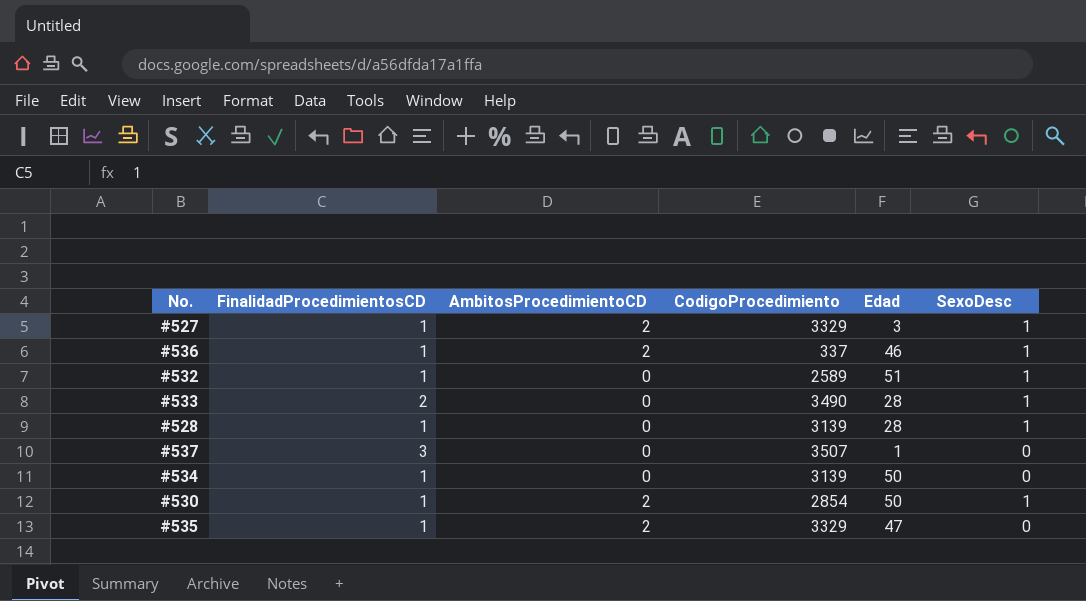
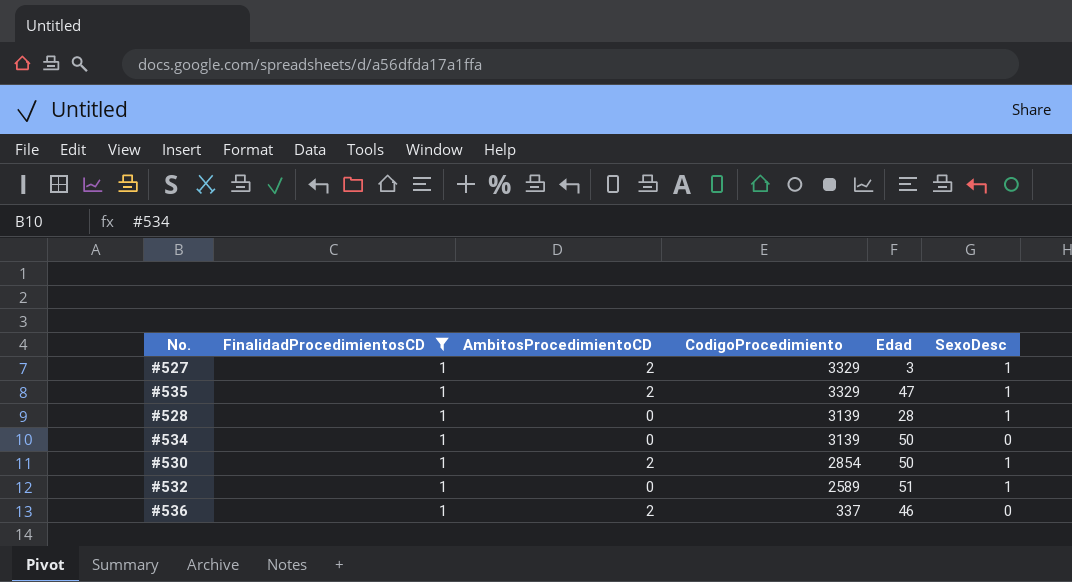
filter: none -> FinalidadProcedimientosCD = 1
row order: none -> CodigoProcedimiento descending
#535 | SexoDesc: 0 -> 1
#536 | SexoDesc: 1 -> 0

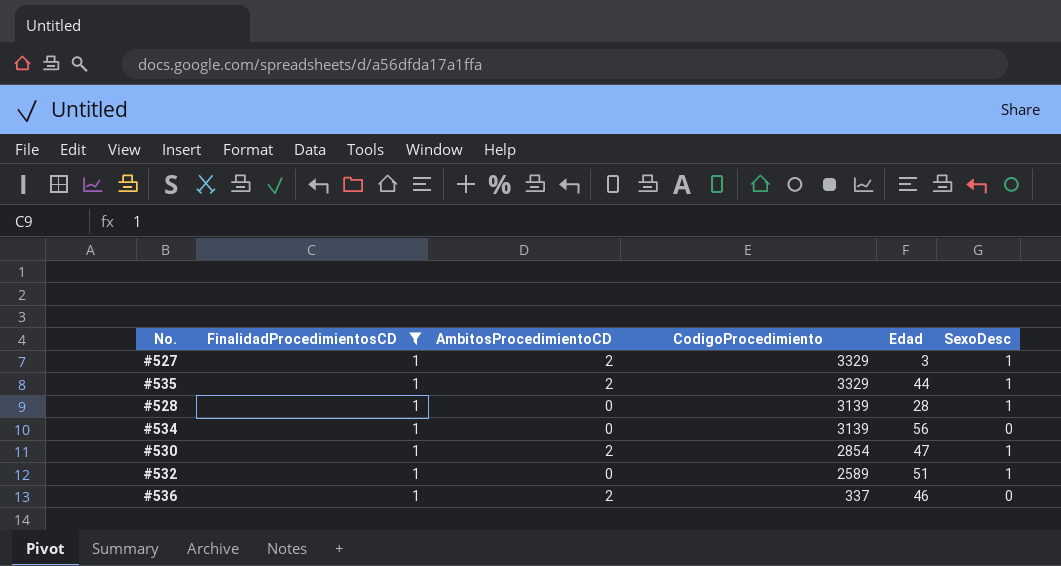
#535 | Edad: 47 -> 44
#534 | Edad: 50 -> 56
#530 | Edad: 50 -> 47

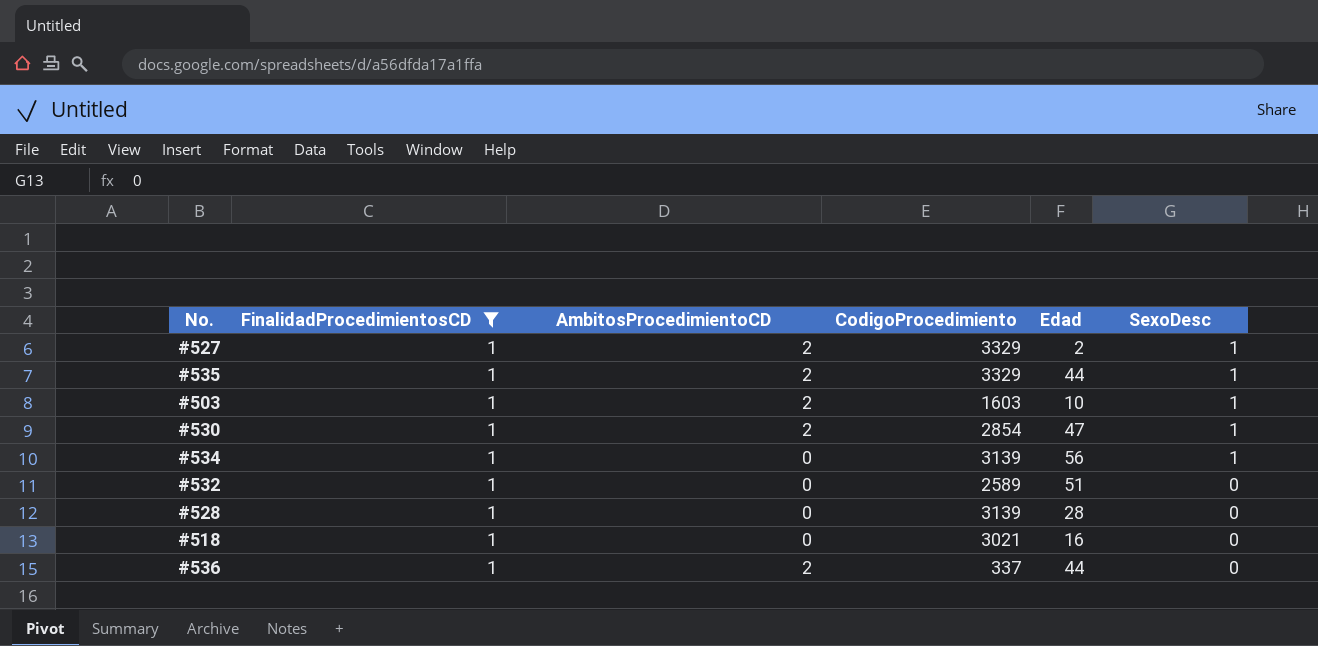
row order: CodigoProcedimiento descending -> SexoDesc descending
#527 | Edad: 3 -> 2
row #503: none -> 1 | 2 | 1603 | 10 | 1
#534 | SexoDesc: 0 -> 1
#532 | SexoDesc: 1 -> 0
#528 | SexoDesc: 1 -> 0
row #518: none -> 1 | 0 | 3021 | 16 | 0
#536 | Edad: 46 -> 44

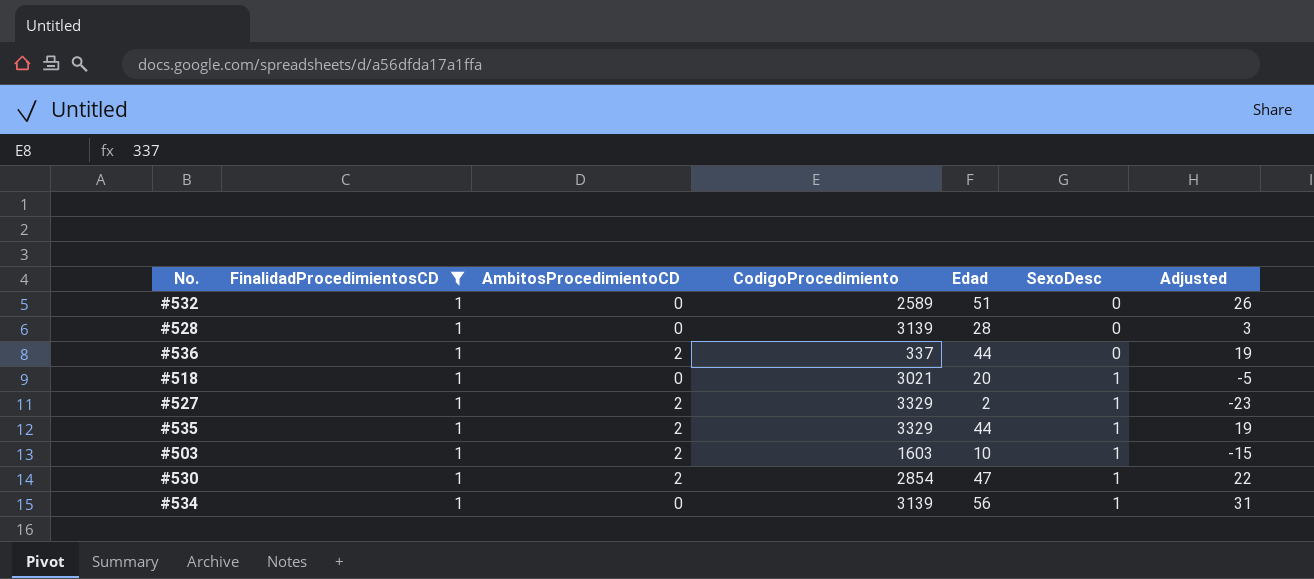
row order: SexoDesc descending -> SexoDesc ascending
column Adjusted | formula: none -> [Edad] - 25
#518 | Edad: 16 -> 20
#518 | SexoDesc: 0 -> 1

